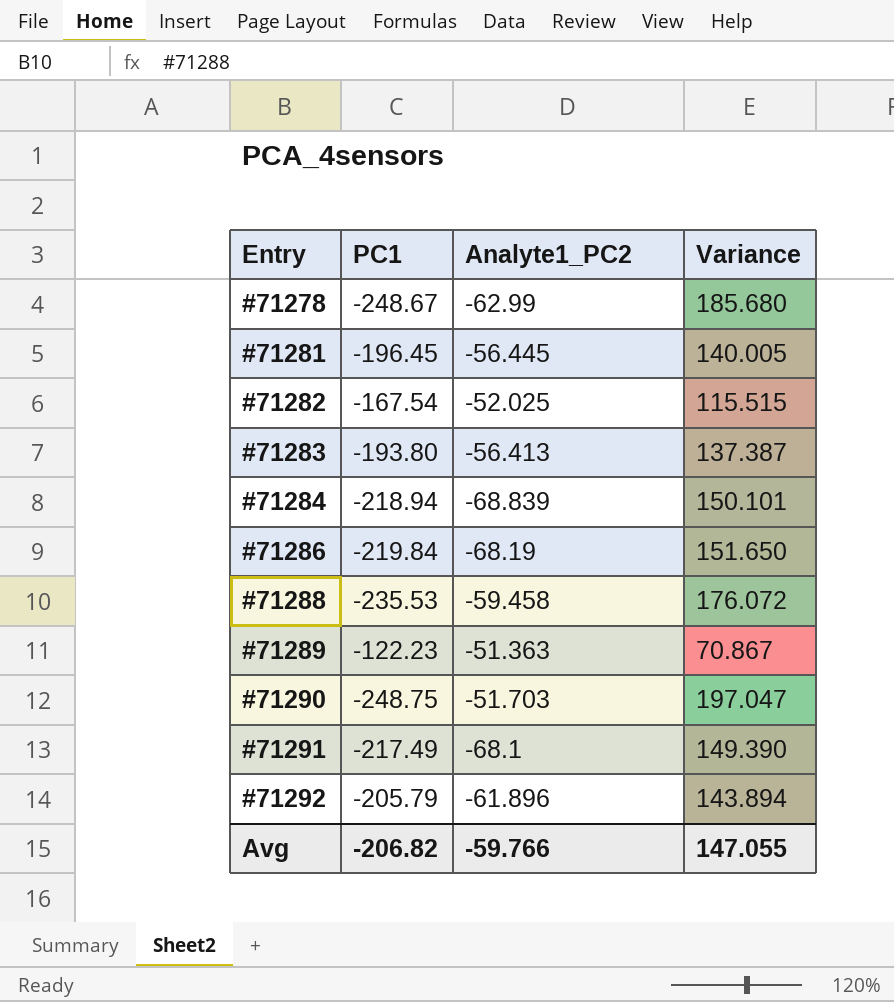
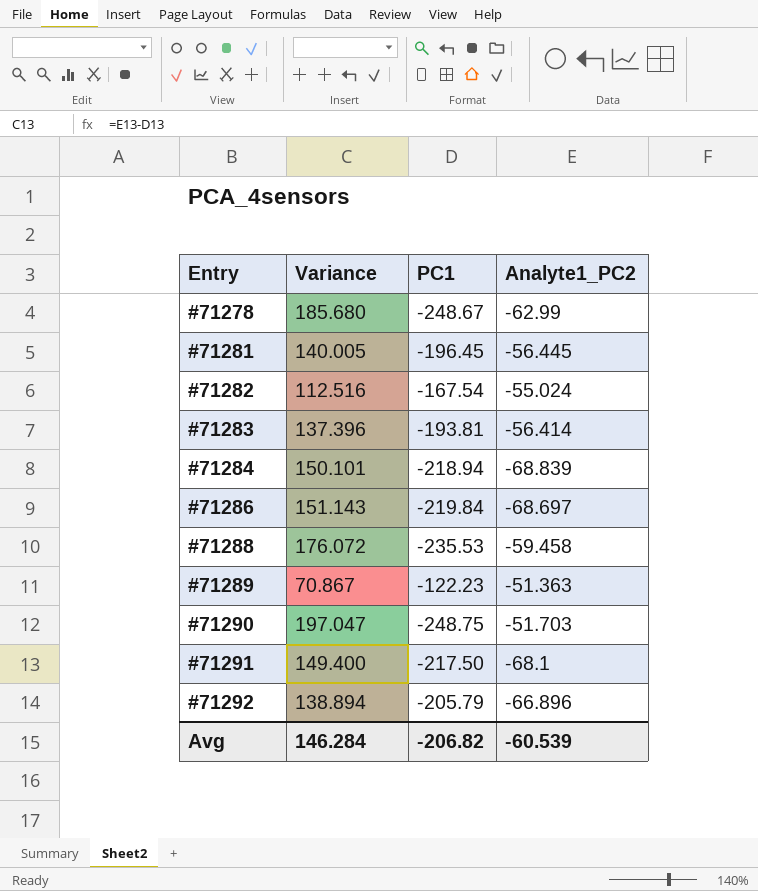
column Variance | position: 4 -> 2
#71282 | Variance: 115.515 -> 112.516
#71282 | Analyte1_PC2: -52.025 -> -55.024
#71283 | Variance: 137.387 -> 137.396
#71283 | PC1: -193.80 -> -193.81
#71283 | Analyte1_PC2: -56.413 -> -56.414
#71286 | Variance: 151.650 -> 151.143
#71286 | Analyte1_PC2: -68.19 -> -68.697
#71291 | Variance: 149.390 -> 149.400
#71291 | PC1: -217.49 -> -217.50
#71292 | Variance: 143.894 -> 138.894
#71292 | Analyte1_PC2: -61.896 -> -66.896
Avg | Variance: 147.055 -> 146.284
Avg | Analyte1_PC2: -59.766 -> -60.539

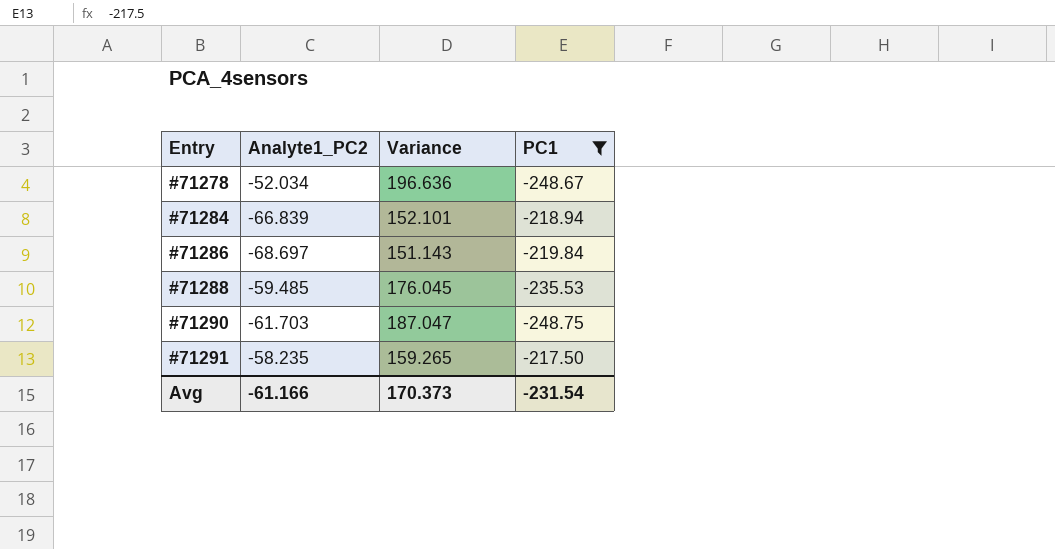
filter: none -> PC1 <= -217.50
column Analyte1_PC2 | position: 4 -> 2
#71278 | Analyte1_PC2: -62.99 -> -52.034
#71278 | Variance: 185.680 -> 196.636
#71284 | Analyte1_PC2: -68.839 -> -66.839
#71284 | Variance: 150.101 -> 152.101
#71288 | Analyte1_PC2: -59.458 -> -59.485
#71288 | Variance: 176.072 -> 176.045
#71290 | Analyte1_PC2: -51.703 -> -61.703
#71290 | Variance: 197.047 -> 187.047
#71291 | Analyte1_PC2: -68.1 -> -58.235
#71291 | Variance: 149.400 -> 159.265
Avg | Analyte1_PC2: -60.539 -> -61.166
Avg | Variance: 146.284 -> 170.373
Avg | PC1: -206.82 -> -231.54

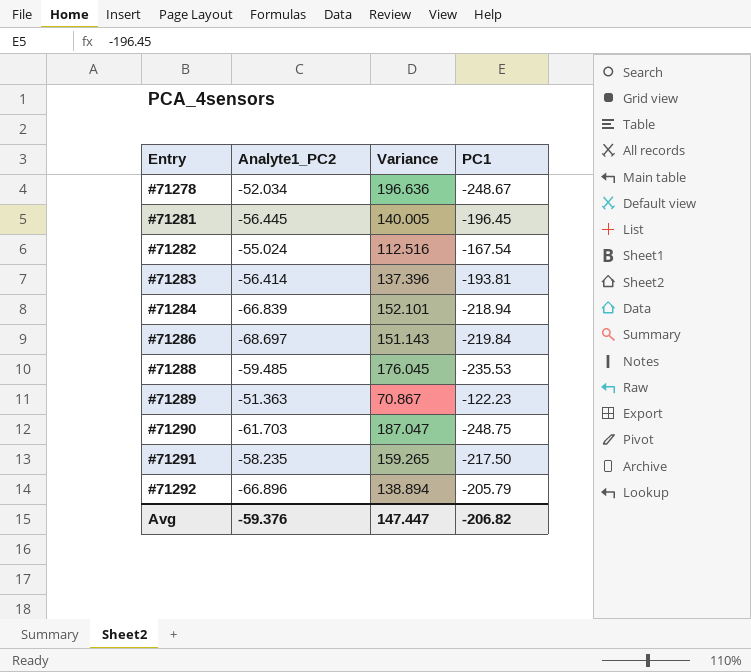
filter: PC1 <= -217.50 -> none
Avg | Analyte1_PC2: -61.166 -> -59.376
Avg | Variance: 170.373 -> 147.447
Avg | PC1: -231.54 -> -206.82

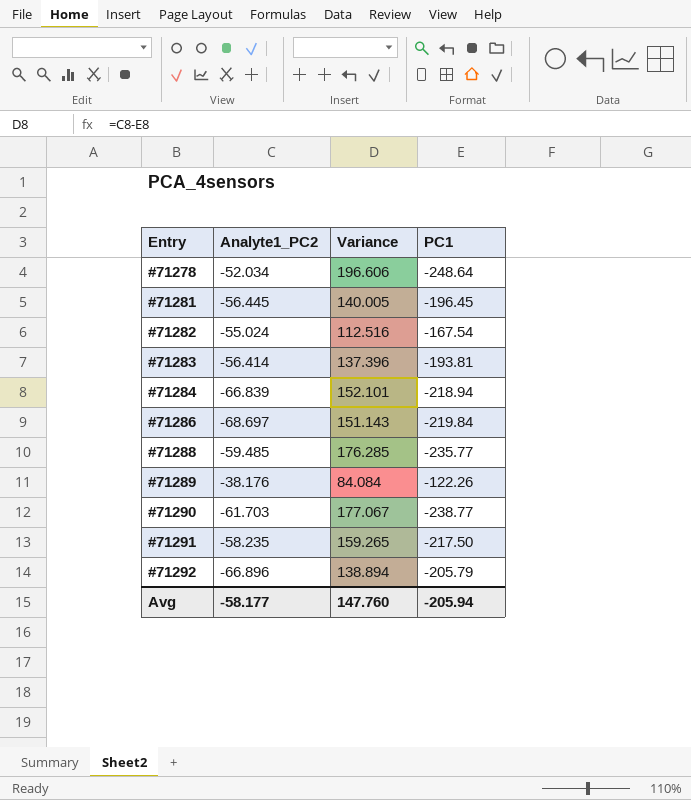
#71278 | Variance: 196.636 -> 196.606
#71278 | PC1: -248.67 -> -248.64
#71288 | Variance: 176.045 -> 176.285
#71288 | PC1: -235.53 -> -235.77
#71289 | Analyte1_PC2: -51.363 -> -38.176
#71289 | Variance: 70.867 -> 84.084
#71289 | PC1: -122.23 -> -122.26
#71290 | Variance: 187.047 -> 177.067
#71290 | PC1: -248.75 -> -238.77
Avg | Analyte1_PC2: -59.376 -> -58.177
Avg | Variance: 147.447 -> 147.760
Avg | PC1: -206.82 -> -205.94

